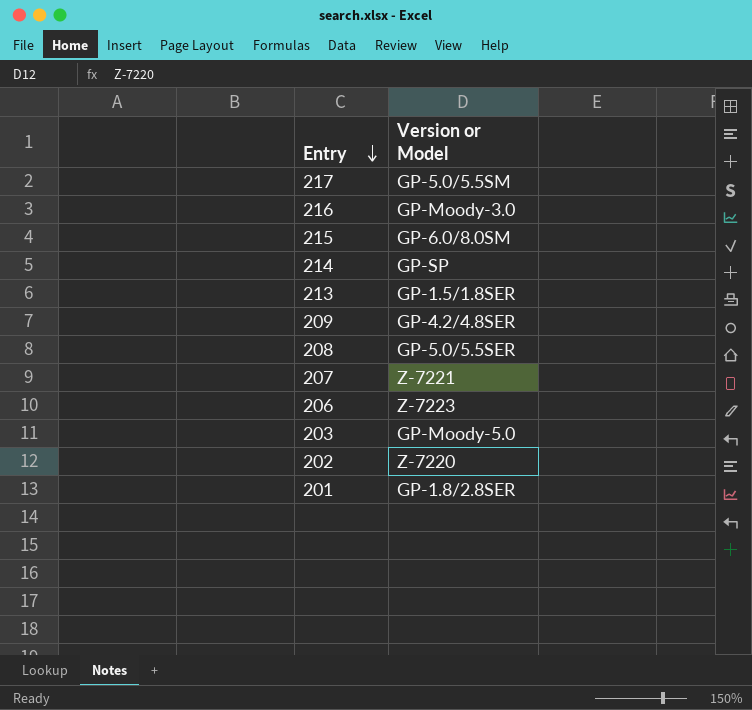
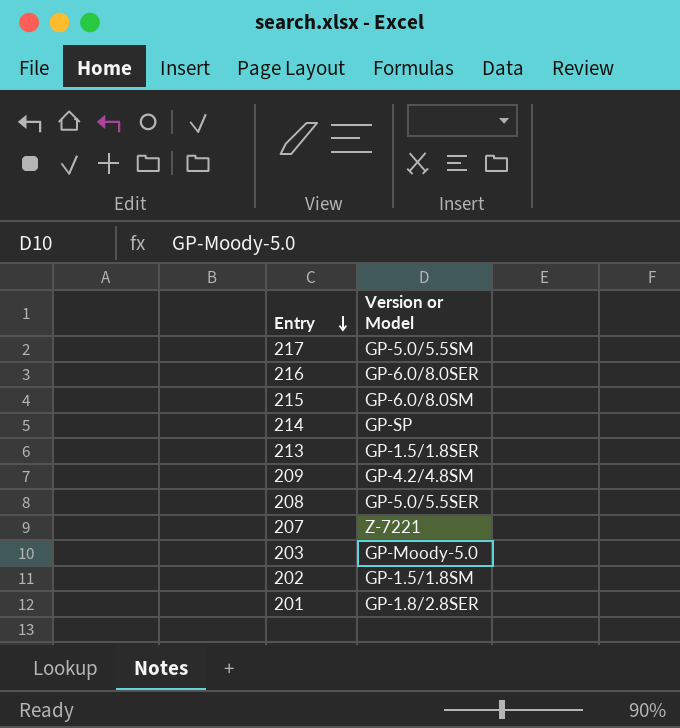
row 206: Z-7223 -> none
216 | Version or Model: GP-Moody-3.0 -> GP-6.0/8.0SER
209 | Version or Model: GP-4.2/4.8SER -> GP-4.2/4.8SM
202 | Version or Model: Z-7220 -> GP-1.5/1.8SM

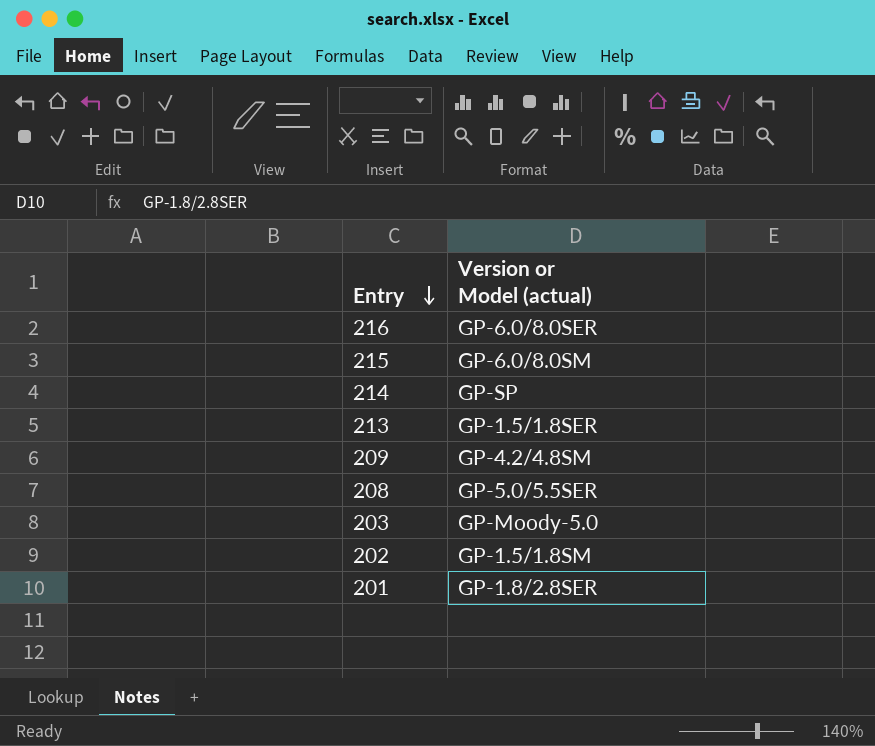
column name: Version or Model -> Version or Model (actual)
row 217: GP-5.0/5.5SM -> none
row 207: Z-7221 -> none

